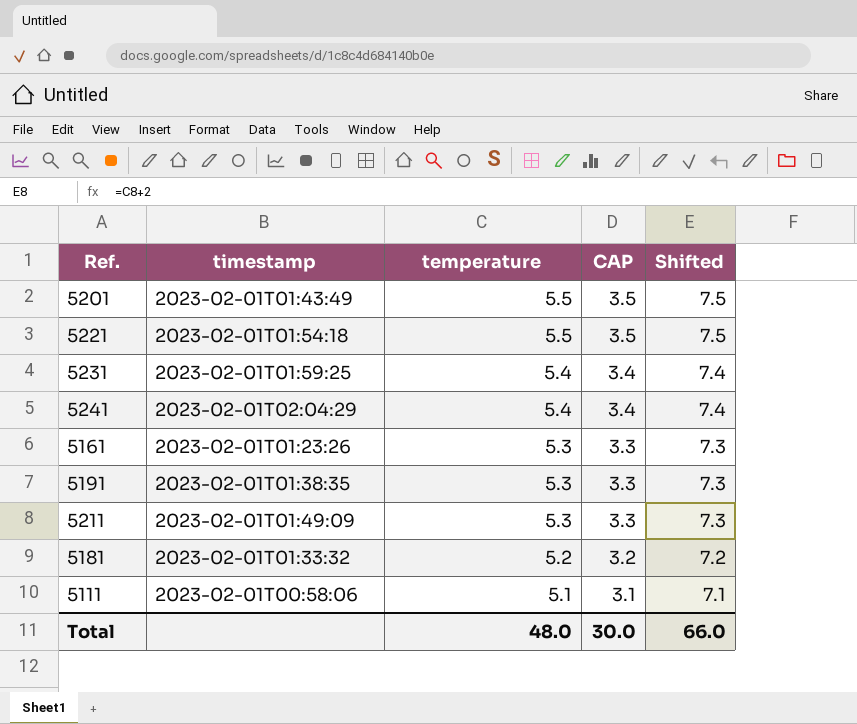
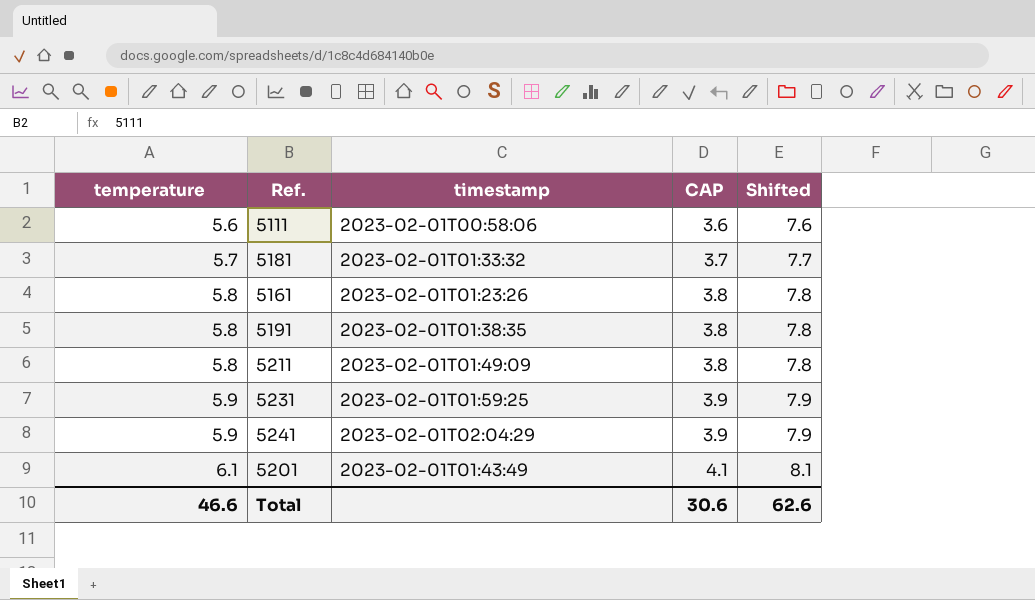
row order: temperature descending -> temperature ascending
column temperature | position: 3 -> 1
row 5221: 2023-02-01T01:54:18 | 5.5 | 3.5 | 7.5 -> none
5111 | temperature: 5.1 -> 5.6
5111 | CAP: 3.1 -> 3.6
5111 | Shifted: 7.1 -> 7.6
5181 | temperature: 5.2 -> 5.7
5181 | CAP: 3.2 -> 3.7
5181 | Shifted: 7.2 -> 7.7
5161 | temperature: 5.3 -> 5.8
5161 | CAP: 3.3 -> 3.8
5161 | Shifted: 7.3 -> 7.8
5191 | temperature: 5.3 -> 5.8
5191 | CAP: 3.3 -> 3.8
5191 | Shifted: 7.3 -> 7.8
5211 | temperature: 5.3 -> 5.8
5211 | CAP: 3.3 -> 3.8
5211 | Shifted: 7.3 -> 7.8
5231 | temperature: 5.4 -> 5.9
5231 | CAP: 3.4 -> 3.9
5231 | Shifted: 7.4 -> 7.9
5241 | temperature: 5.4 -> 5.9
5241 | CAP: 3.4 -> 3.9
5241 | Shifted: 7.4 -> 7.9
5201 | temperature: 5.5 -> 6.1
5201 | CAP: 3.5 -> 4.1
5201 | Shifted: 7.5 -> 8.1
Total | temperature: 48.0 -> 46.6
Total | CAP: 30.0 -> 30.6
Total | Shifted: 66.0 -> 62.6

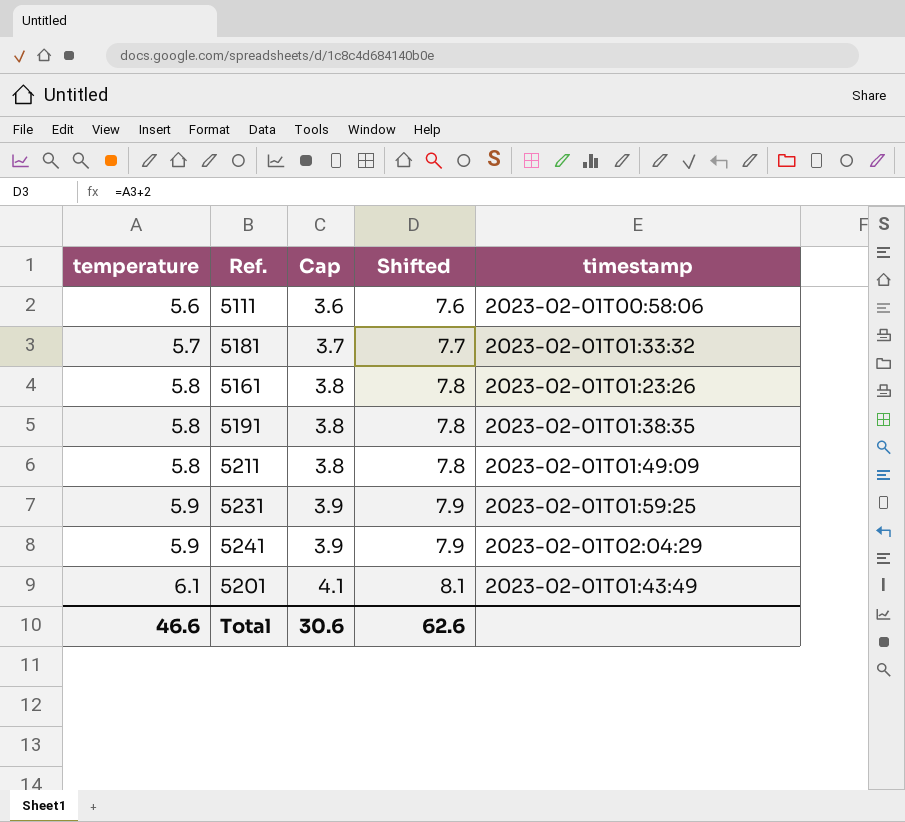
column name: CAP -> Cap
column timestamp | position: 3 -> 5

